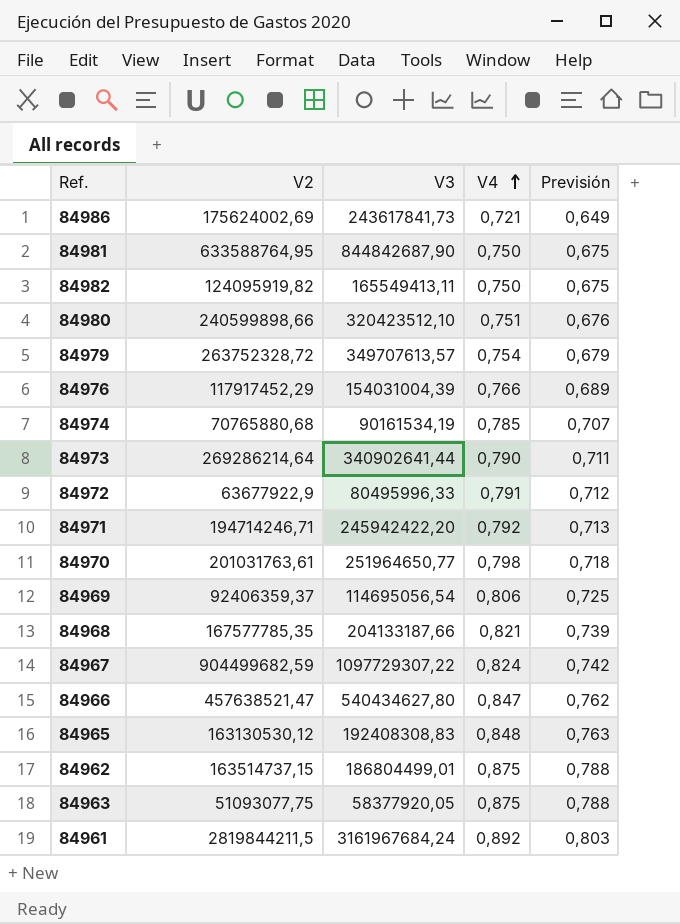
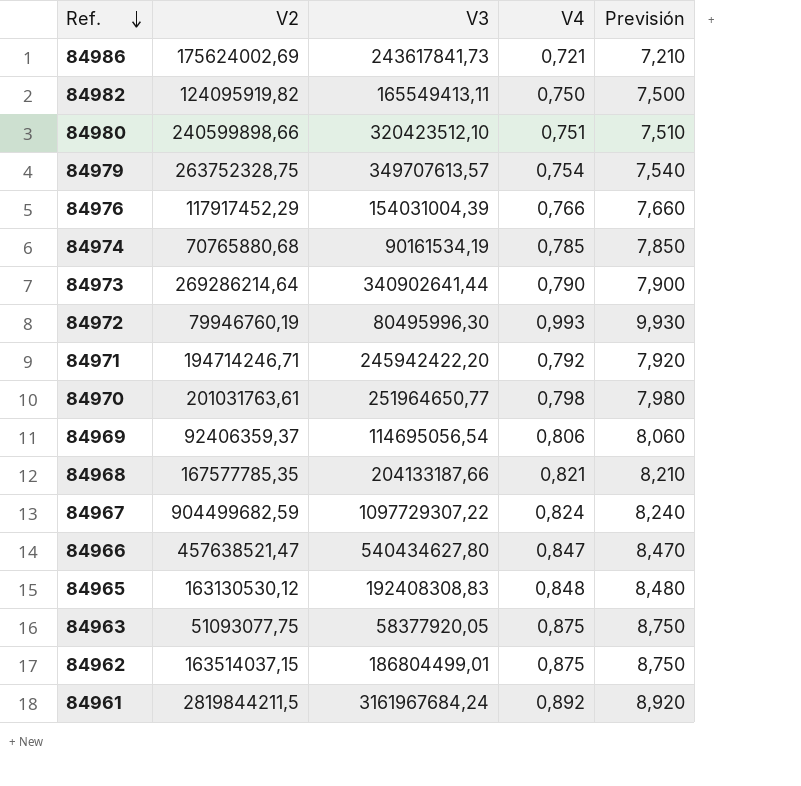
row order: V4 ascending -> Ref. descending
column Previsión | formula: [V4] * 0,9 -> [V4] * 10
row 84981: 633588764,95 | 844842687,90 | 0,750 | 0,675 -> none
84979 | V2: 263752328,72 -> 263752328,75
84972 | V2: 63677922,9 -> 79946760,19
84972 | V3: 80495996,33 -> 80495996,30
84972 | V4: 0,791 -> 0,993
84962 | V2: 163514737,15 -> 163514037,15

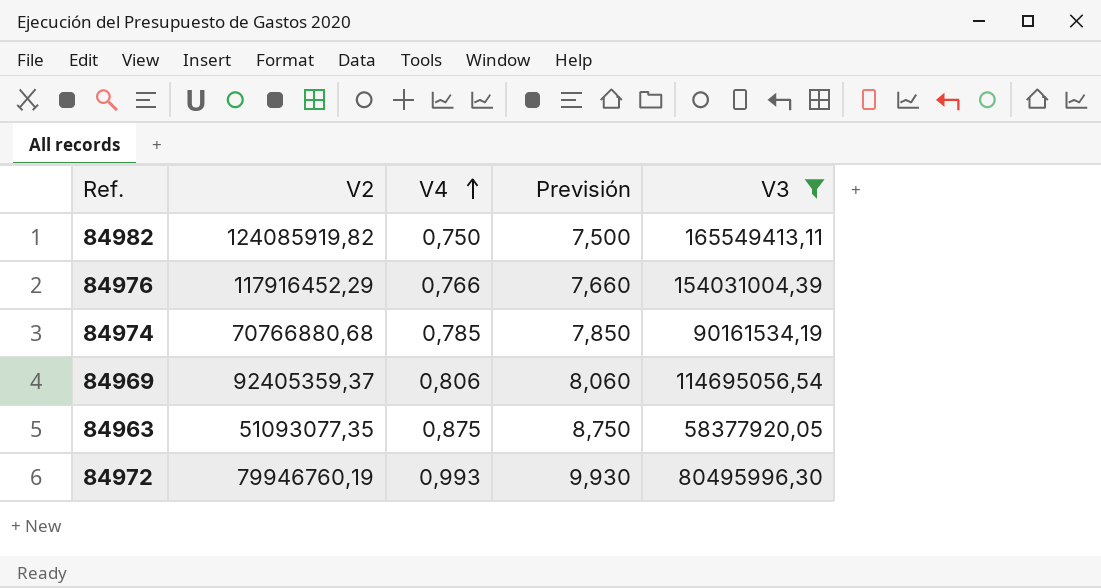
filter: none -> V3 <= 165549413,11
row order: Ref. descending -> V4 ascending
column V3 | position: 3 -> 5
84982 | V2: 124095919,82 -> 124085919,82
84976 | V2: 117917452,29 -> 117916452,29
84974 | V2: 70765880,68 -> 70766880,68
84969 | V2: 92406359,37 -> 92405359,37
84963 | V2: 51093077,75 -> 51093077,35

